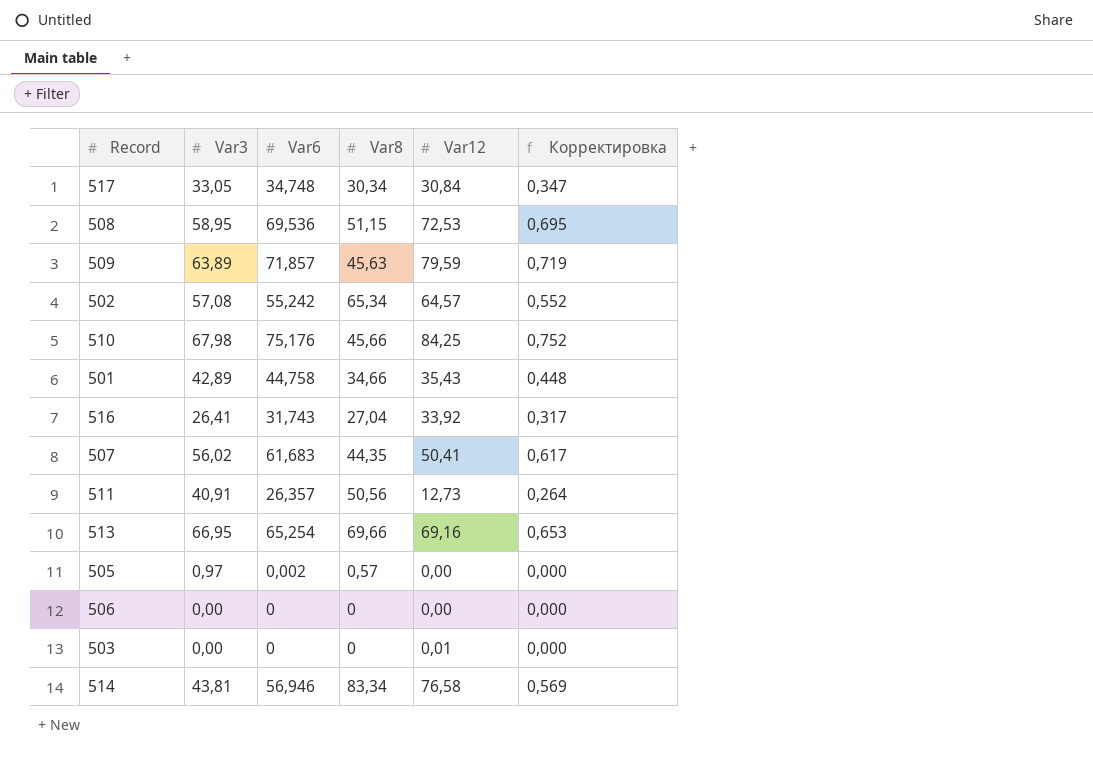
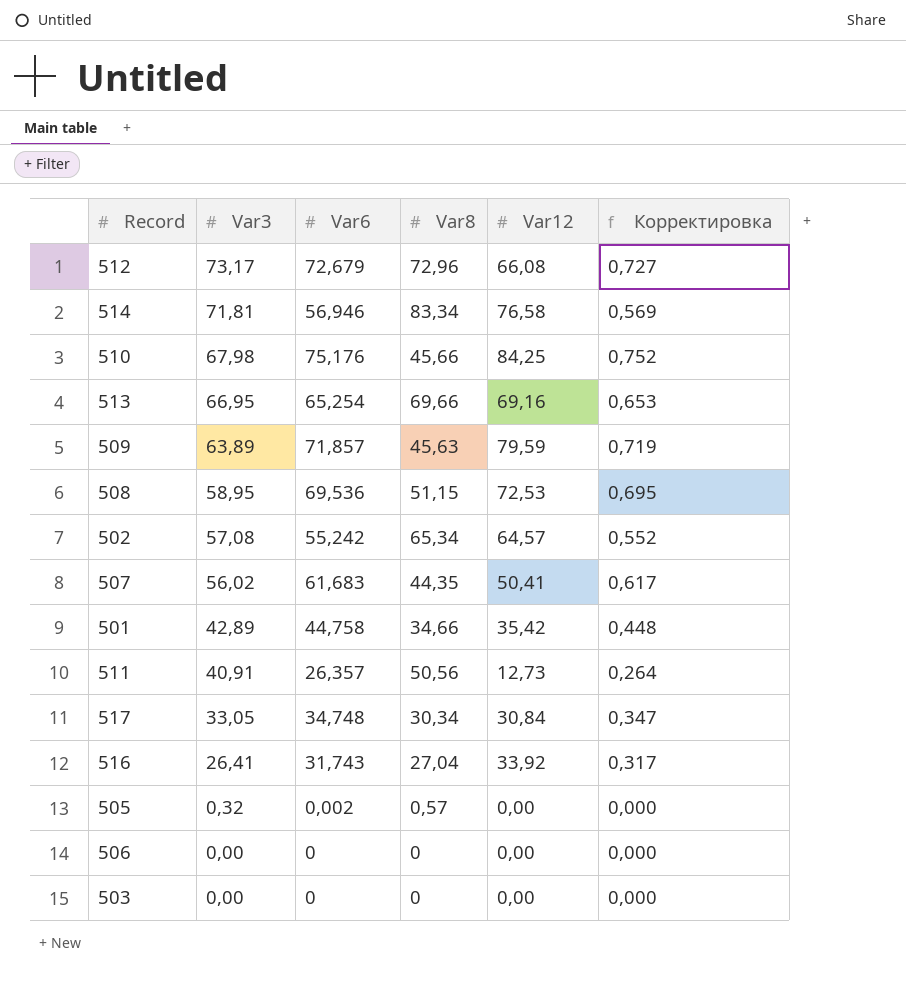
row order: none -> Var3 descending
row 512: none -> 73,17 | 72,679 | 72,96 | 66,08 | 0,727
514 | Var3: 43,81 -> 71,81
501 | Var12: 35,43 -> 35,42
505 | Var3: 0,97 -> 0,32
503 | Var12: 0,01 -> 0,00

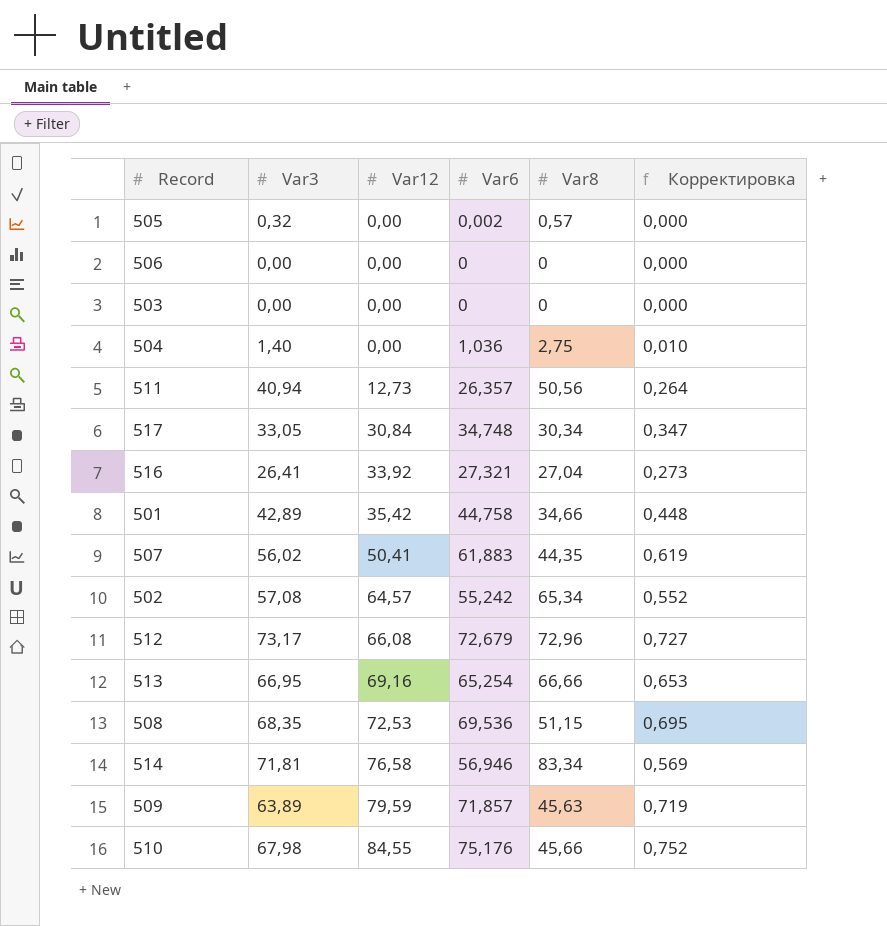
row order: Var3 descending -> Var12 ascending
column Var12 | position: 5 -> 3
row 504: none -> 1,40 | 0,00 | 1,036 | 2,75 | 0,010
511 | Var3: 40,91 -> 40,94
516 | Var6: 31,743 -> 27,321
516 | Корректировка: 0,317 -> 0,273
507 | Var6: 61,683 -> 61,883
507 | Корректировка: 0,617 -> 0,619
513 | Var8: 69,66 -> 66,66
508 | Var3: 58,95 -> 68,35
510 | Var12: 84,25 -> 84,55

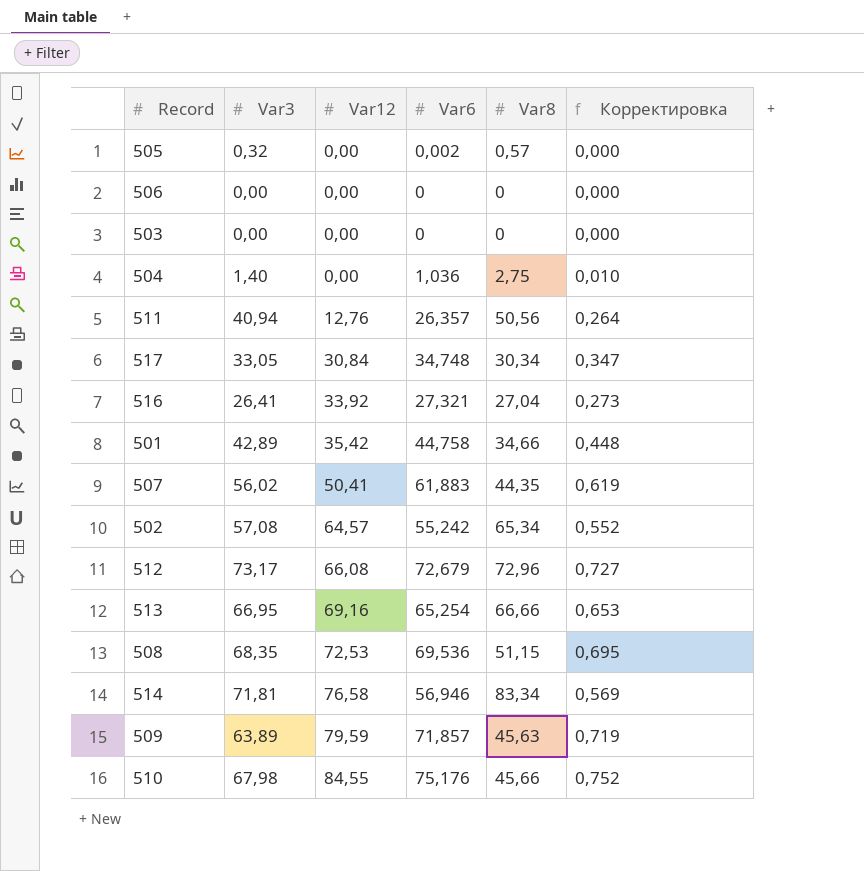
511 | Var12: 12,73 -> 12,76

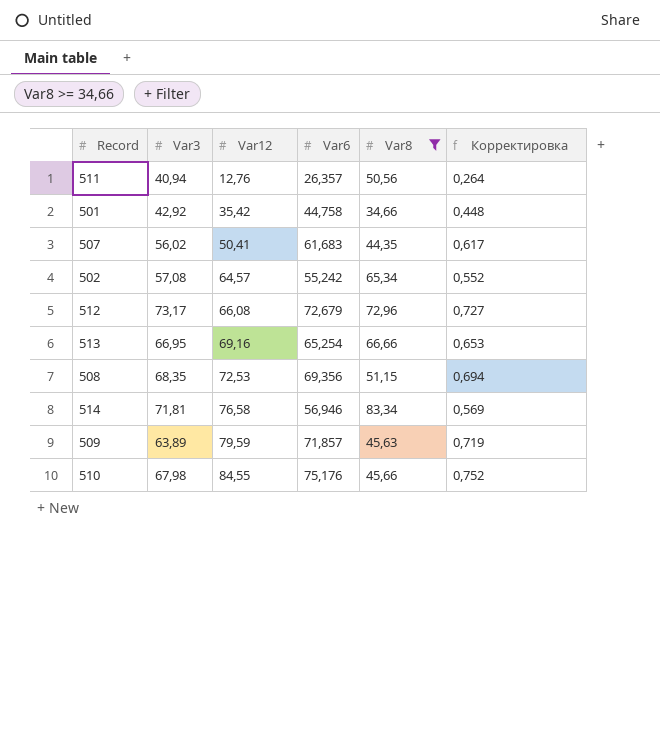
filter: none -> Var8 >= 34,66
501 | Var3: 42,89 -> 42,92
507 | Var6: 61,883 -> 61,683
507 | Корректировка: 0,619 -> 0,617
508 | Var6: 69,536 -> 69,356
508 | Корректировка: 0,695 -> 0,694

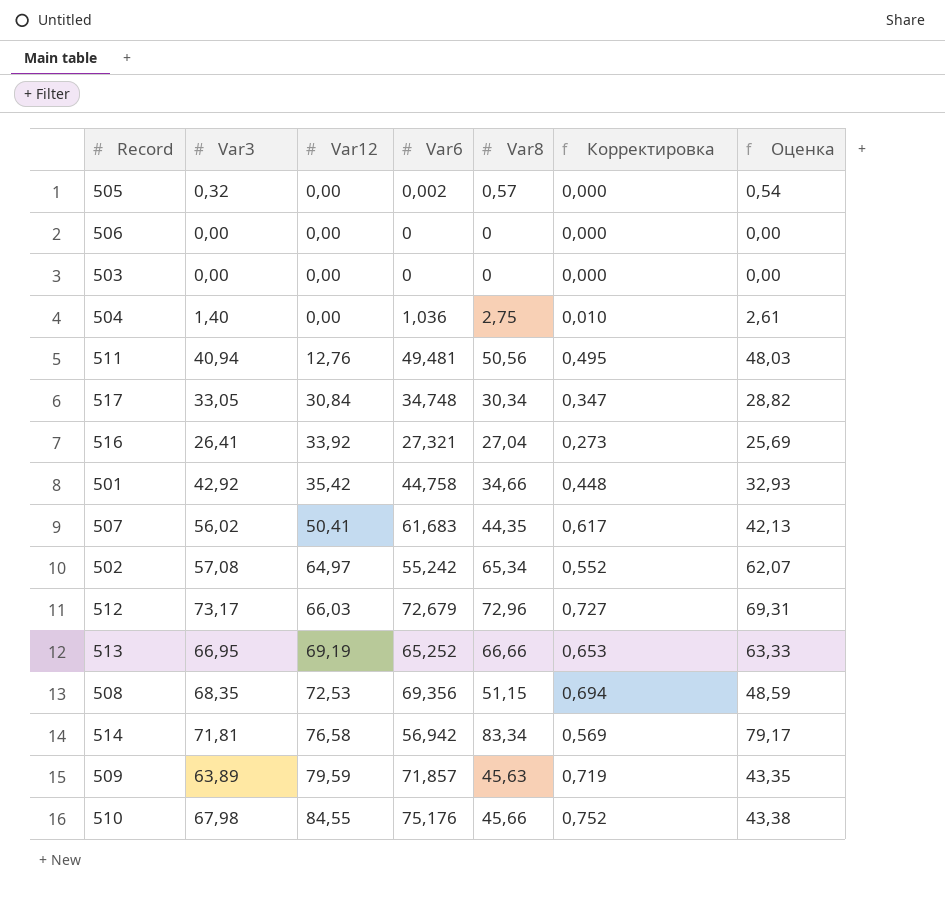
filter: Var8 >= 34,66 -> none
column Оценка | formula: none -> [Var8] * 0,95
511 | Var6: 26,357 -> 49,481
511 | Корректировка: 0,264 -> 0,495
502 | Var12: 64,57 -> 64,97
512 | Var12: 66,08 -> 66,03
513 | Var12: 69,16 -> 69,19
513 | Var6: 65,254 -> 65,252
514 | Var6: 56,946 -> 56,942

